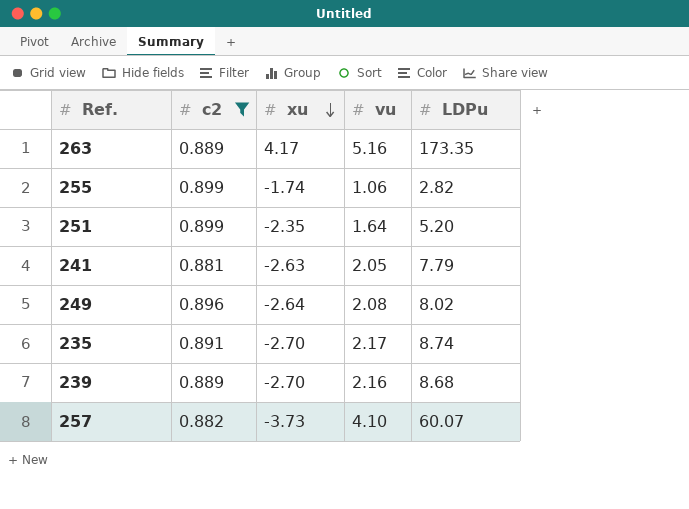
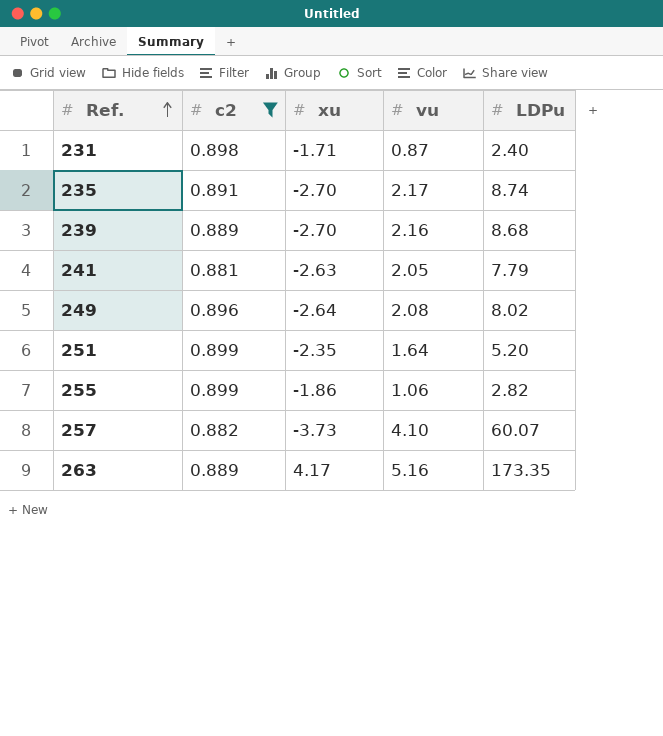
row order: xu descending -> Ref. ascending
row 231: none -> 0.898 | -1.71 | 0.87 | 2.40
255 | xu: -1.74 -> -1.86

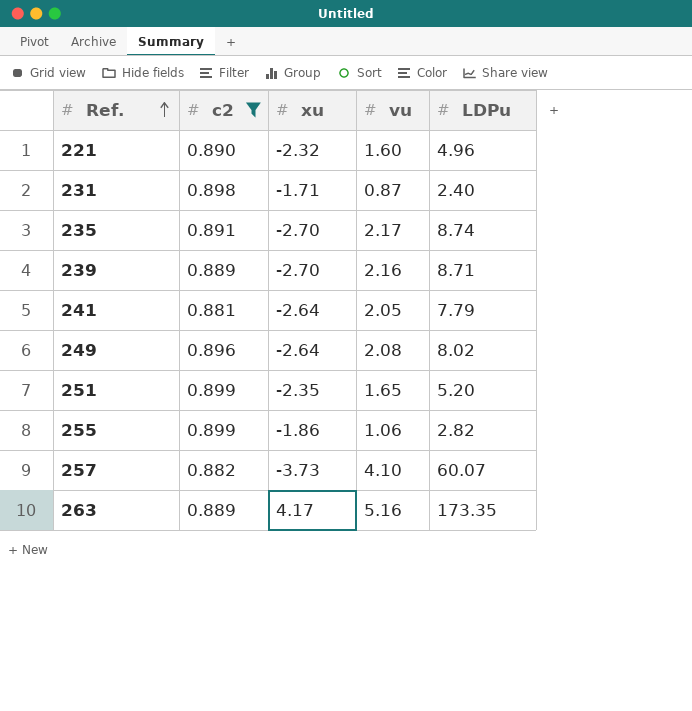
row 221: none -> 0.890 | -2.32 | 1.60 | 4.96
239 | LDPu: 8.68 -> 8.71
241 | xu: -2.63 -> -2.64
251 | vu: 1.64 -> 1.65

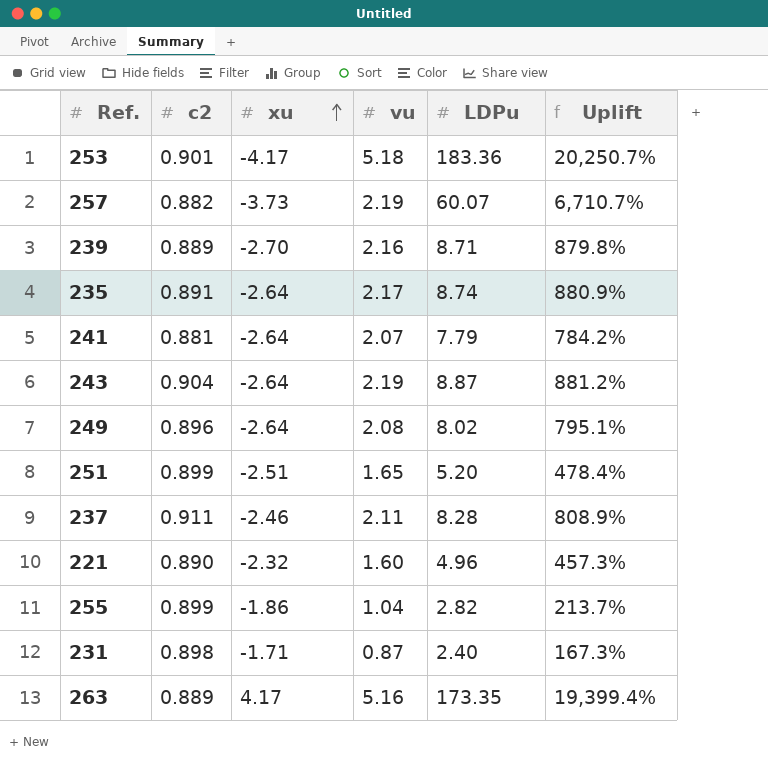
filter: c2 <= 0.899 -> none
row order: Ref. ascending -> xu ascending
column Uplift | formula: none -> ([LDPu] - [c2]) / [c2]
257 | vu: 4.10 -> 2.19
235 | xu: -2.70 -> -2.64
241 | vu: 2.05 -> 2.07
251 | xu: -2.35 -> -2.51
255 | vu: 1.06 -> 1.04

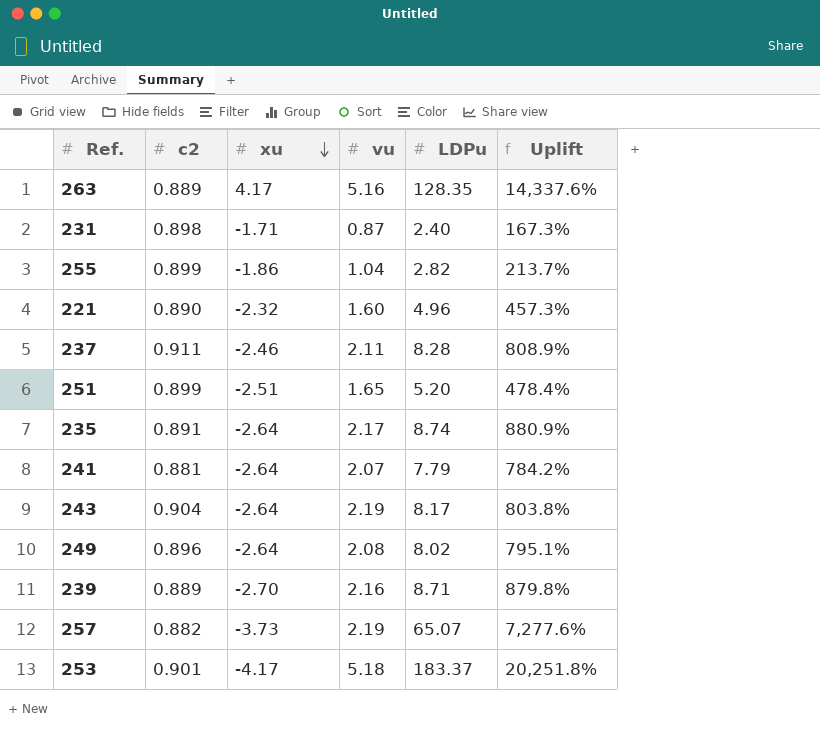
row order: xu ascending -> xu descending
263 | LDPu: 173.35 -> 128.35
263 | Uplift: 19,399.4% -> 14,337.6%
243 | LDPu: 8.87 -> 8.17
243 | Uplift: 881.2% -> 803.8%
257 | LDPu: 60.07 -> 65.07
257 | Uplift: 6,710.7% -> 7,277.6%
253 | LDPu: 183.36 -> 183.37
253 | Uplift: 20,250.7% -> 20,251.8%

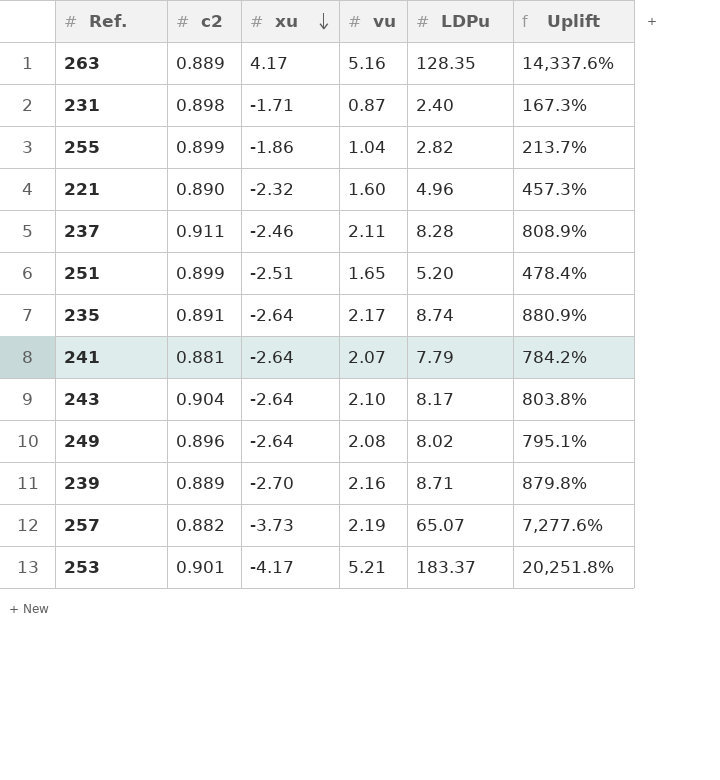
243 | vu: 2.19 -> 2.10
253 | vu: 5.18 -> 5.21

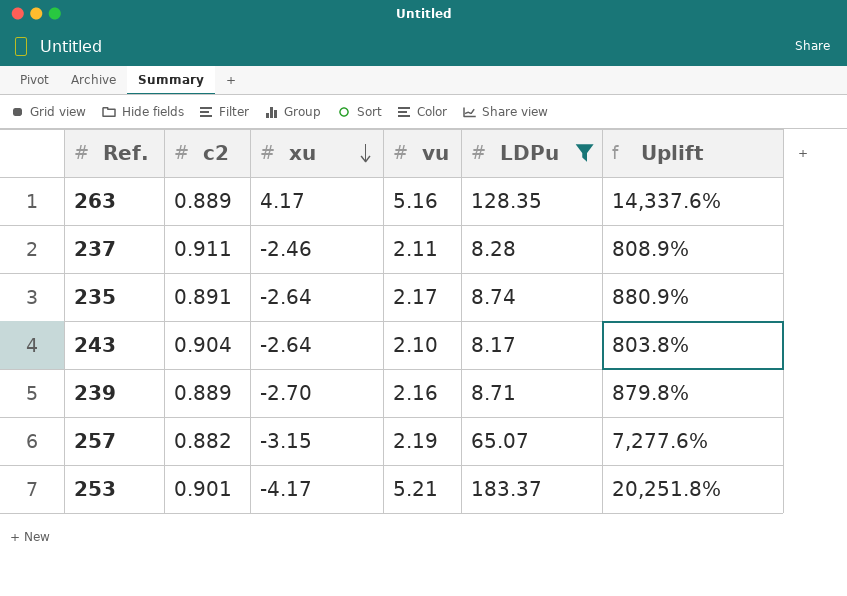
filter: none -> LDPu >= 8.17
257 | xu: -3.73 -> -3.15

